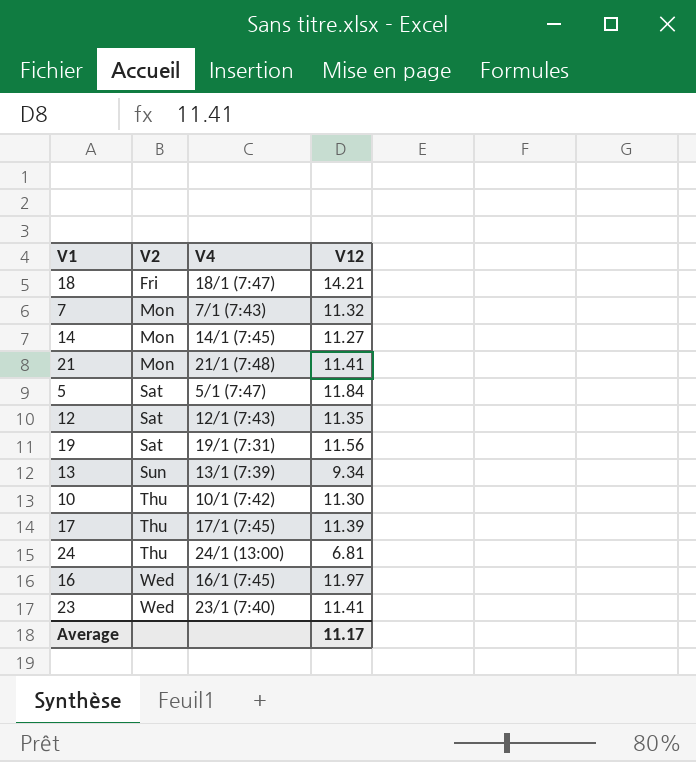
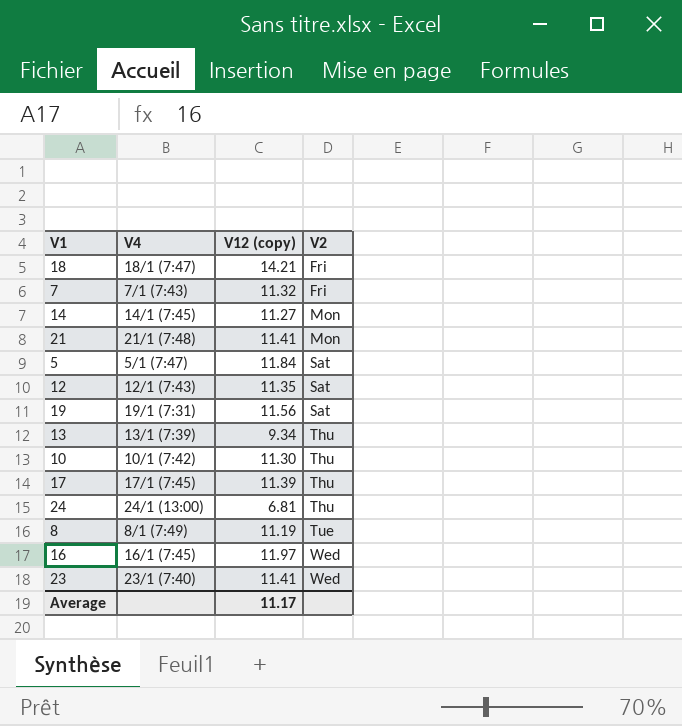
column name: V12 -> V12 (copy)
column V2 | position: 2 -> 4
7 | V2: Mon -> Fri
13 | V2: Sun -> Thu
row 8: none -> 8/1 (7:49) | 11.19 | Tue

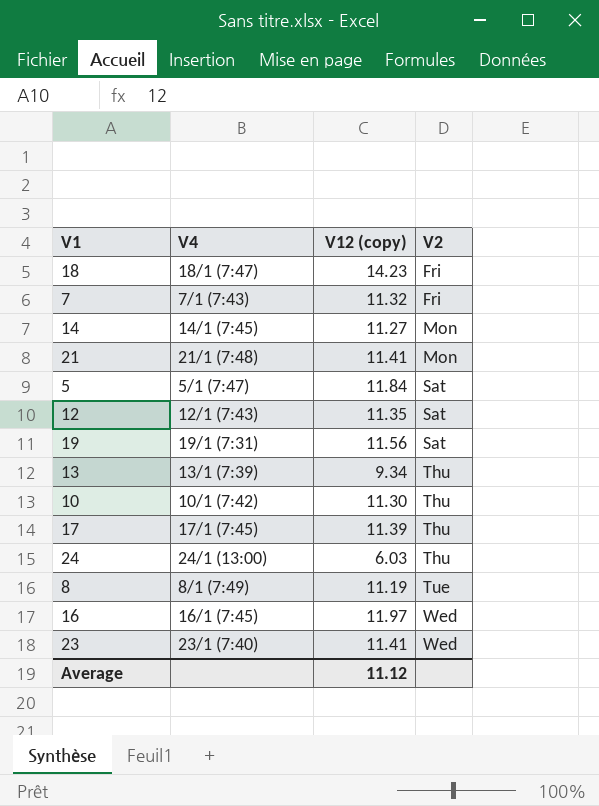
18 | V12 (copy): 14.21 -> 14.23
24 | V12 (copy): 6.81 -> 6.03
Average | V12 (copy): 11.17 -> 11.12

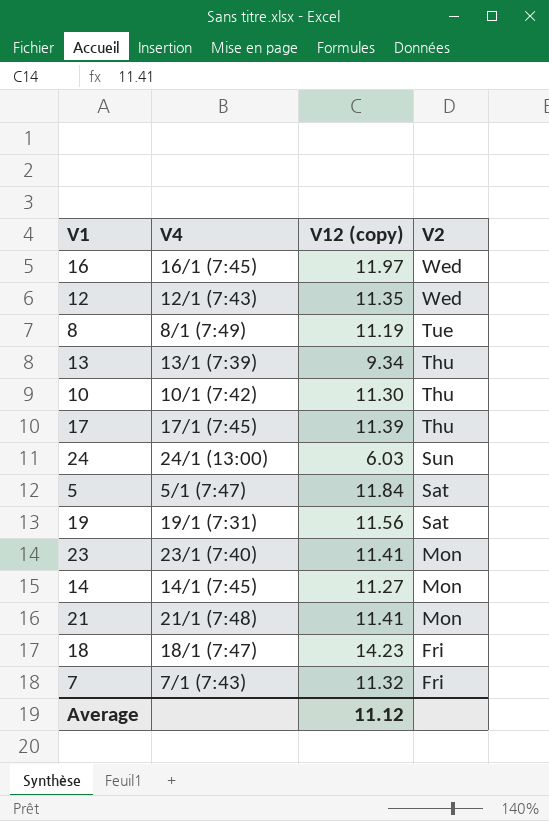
row order: V2 ascending -> V2 descending
12 | V2: Sat -> Wed
24 | V2: Thu -> Sun
23 | V2: Wed -> Mon

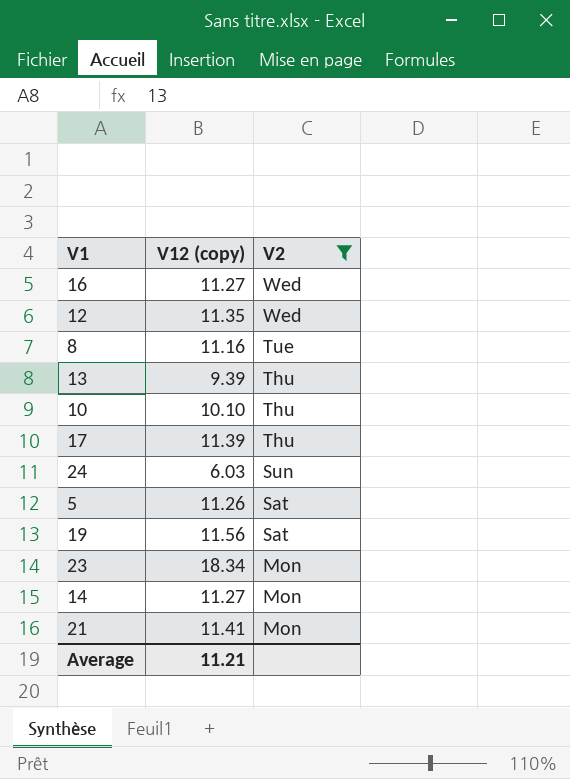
filter: none -> V2 != Fri
column V4 | position: 2 -> none
16 | V12 (copy): 11.97 -> 11.27
8 | V12 (copy): 11.19 -> 11.16
13 | V12 (copy): 9.34 -> 9.39
10 | V12 (copy): 11.30 -> 10.10
5 | V12 (copy): 11.84 -> 11.26
23 | V12 (copy): 11.41 -> 18.34
Average | V12 (copy): 11.12 -> 11.21

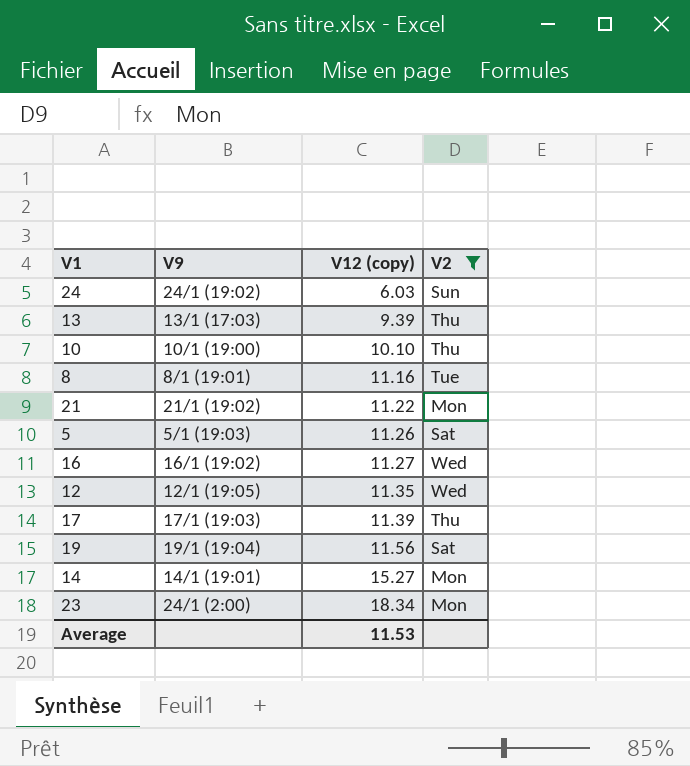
row order: V2 descending -> V12 (copy) ascending
column V9 | position: none -> 2
21 | V12 (copy): 11.41 -> 11.22
14 | V12 (copy): 11.27 -> 15.27
Average | V12 (copy): 11.21 -> 11.53

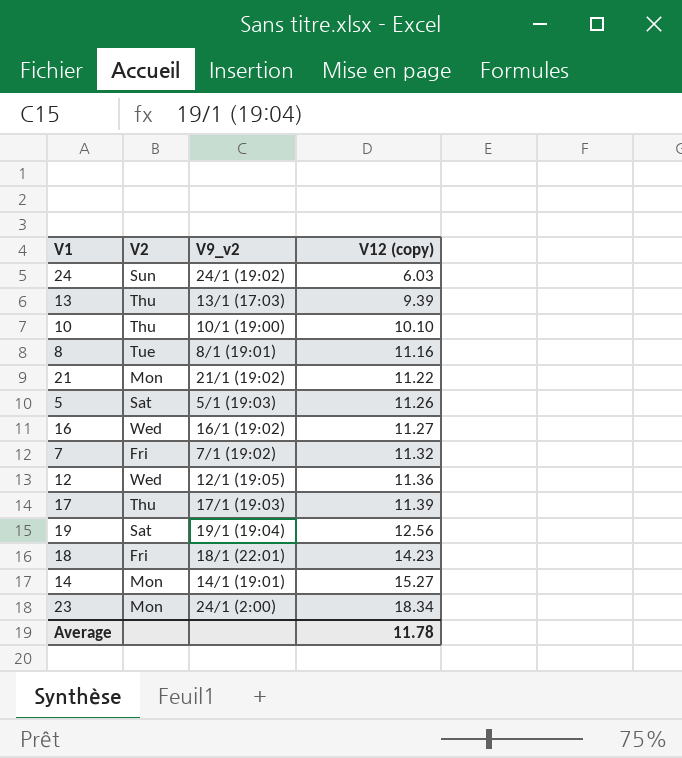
filter: V2 != Fri -> none
column V2 | position: 4 -> 2
column name: V9 -> V9_v2
12 | V12 (copy): 11.35 -> 11.36
19 | V12 (copy): 11.56 -> 12.56
Average | V12 (copy): 11.53 -> 11.78

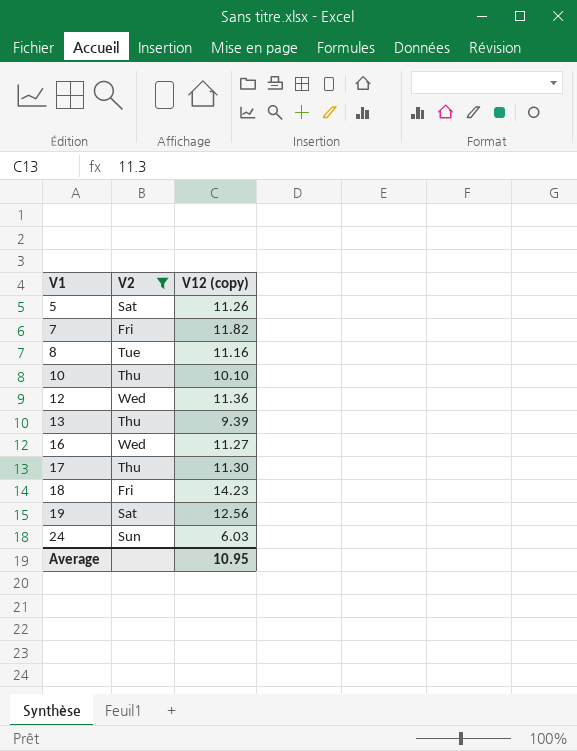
filter: none -> V2 != Mon
row order: V12 (copy) ascending -> V1 ascending
column V9_v2 | position: 3 -> none
7 | V12 (copy): 11.32 -> 11.82
17 | V12 (copy): 11.39 -> 11.30
Average | V12 (copy): 11.78 -> 10.95

